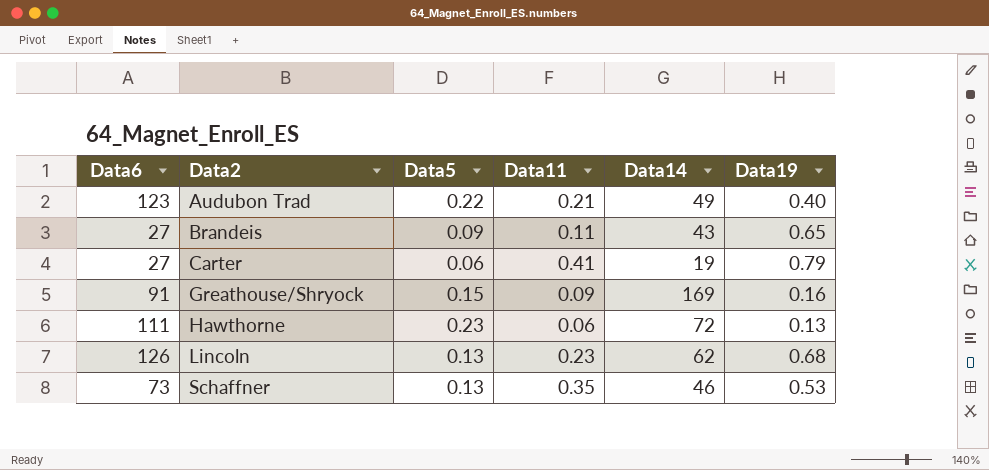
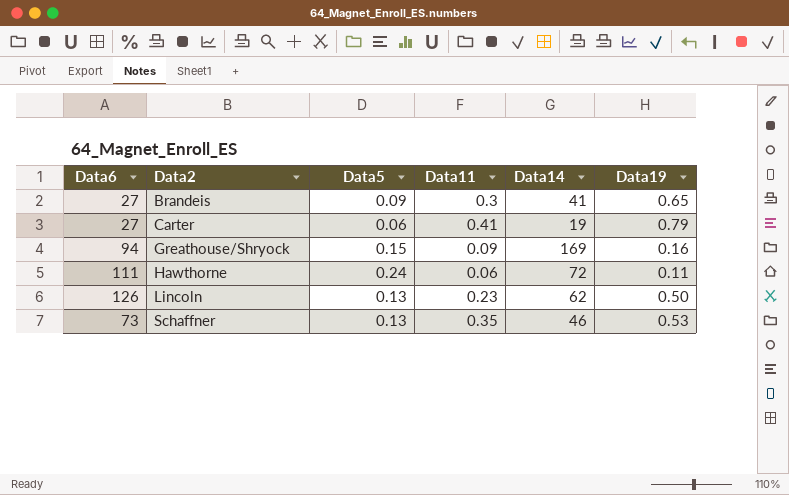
row Audubon Trad: 123 | 0.22 | 0.21 | 49 | 0.40 -> none
Brandeis | Data11: 0.11 -> 0.3
Brandeis | Data14: 43 -> 41
Greathouse/Shryock | Data6: 91 -> 94
Hawthorne | Data5: 0.23 -> 0.24
Hawthorne | Data19: 0.13 -> 0.11
Lincoln | Data19: 0.68 -> 0.50

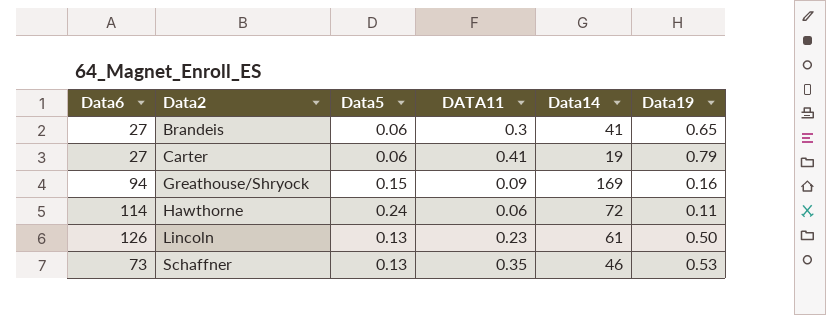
column name: Data11 -> DATA11
Brandeis | Data5: 0.09 -> 0.06
Hawthorne | Data6: 111 -> 114
Lincoln | Data14: 62 -> 61

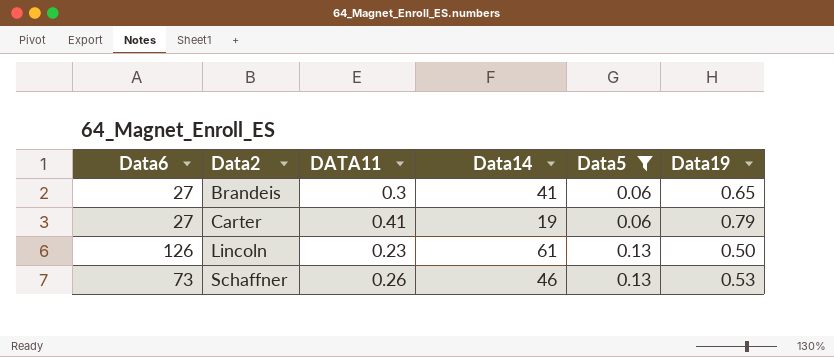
filter: none -> Data5 <= 0.13
column Data5 | position: 3 -> 5
Schaffner | DATA11: 0.35 -> 0.26

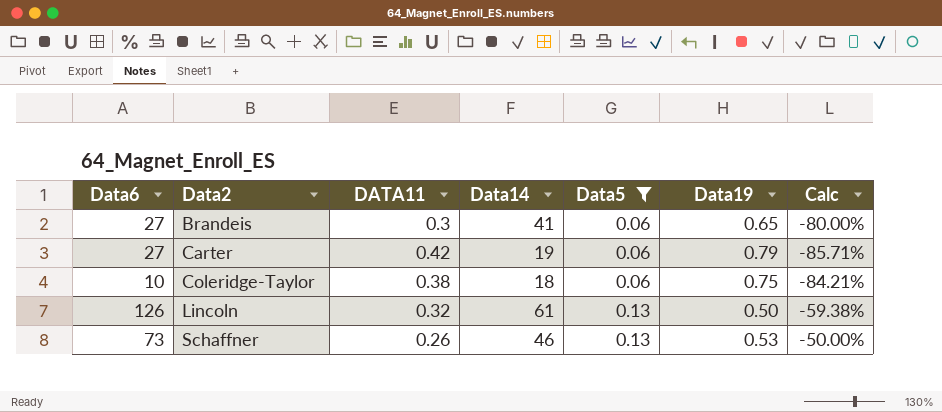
column Calc | formula: none -> ([Data5] - [DATA11]) / [DATA11]
Carter | DATA11: 0.41 -> 0.42
row Coleridge-Taylor: none -> 10 | 0.38 | 18 | 0.06 | 0.75 | -84.21%
Lincoln | DATA11: 0.23 -> 0.32

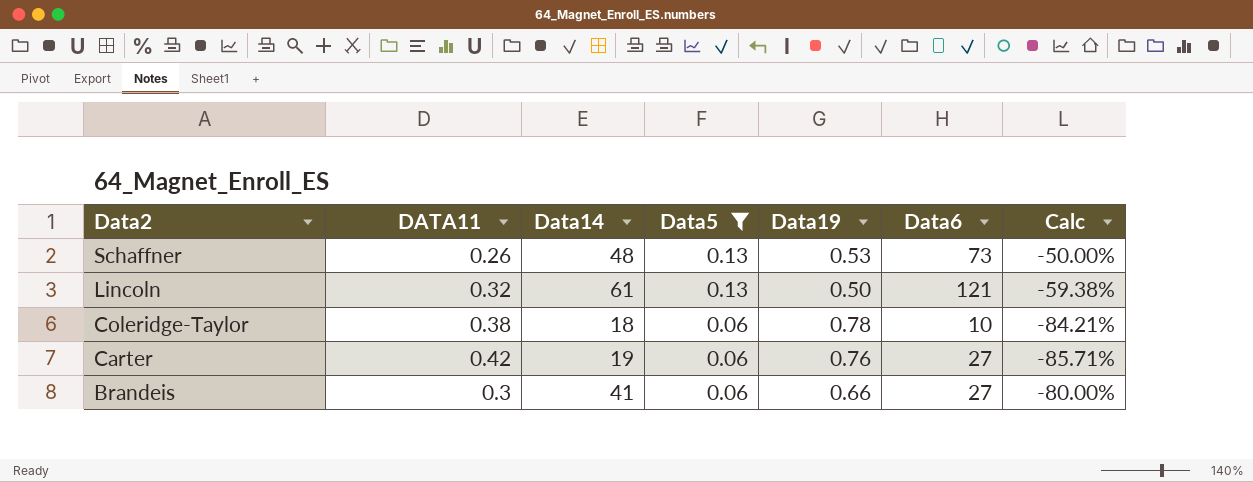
row order: Data2 ascending -> Data2 descending
column Data6 | position: 1 -> 6
Schaffner | Data14: 46 -> 48
Lincoln | Data6: 126 -> 121
Coleridge-Taylor | Data19: 0.75 -> 0.78
Carter | Data19: 0.79 -> 0.76
Brandeis | Data19: 0.65 -> 0.66

